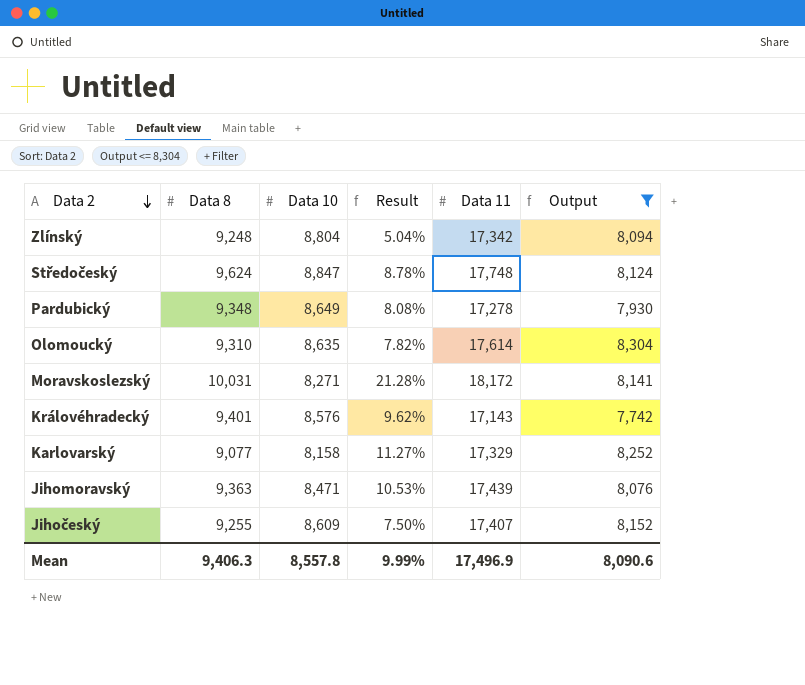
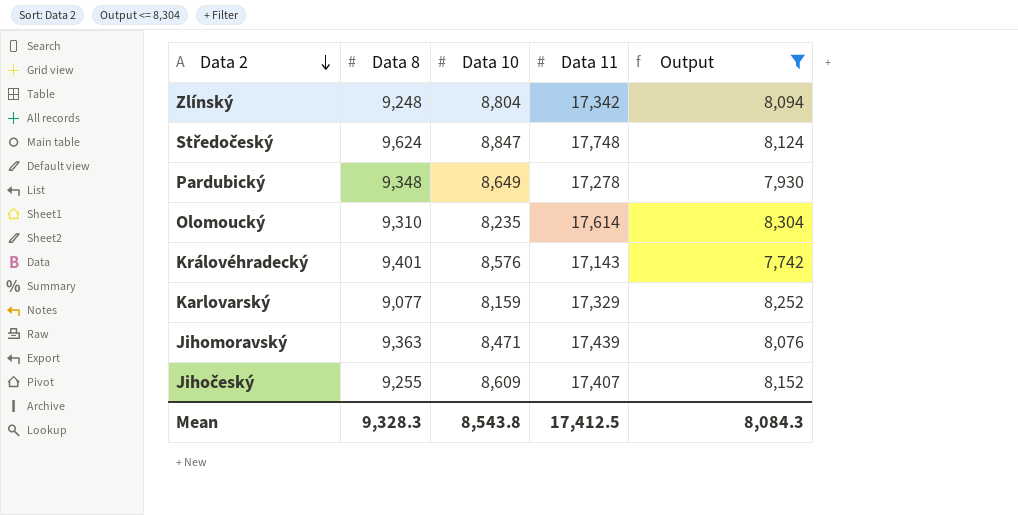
column Result | formula: ([Data 8] - [Data 10]) / [Data 10] -> none
row Moravskoslezský: 10,031 | 8,271 | 21.28% | 18,172 | 8,141 -> none
Olomoucký | Data 10: 8,635 -> 8,235
Karlovarský | Data 10: 8,158 -> 8,159
Mean | Data 8: 9,406.3 -> 9,328.3
Mean | Data 10: 8,557.8 -> 8,543.8
Mean | Data 11: 17,496.9 -> 17,412.5
Mean | Output: 8,090.6 -> 8,084.3

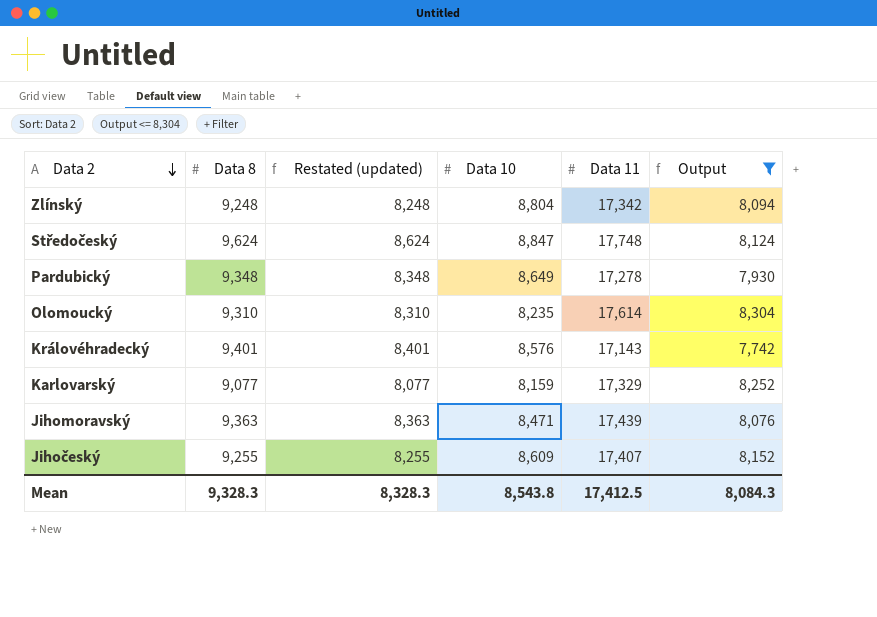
column Restated (updated) | formula: none -> [Data 8] - 1000

